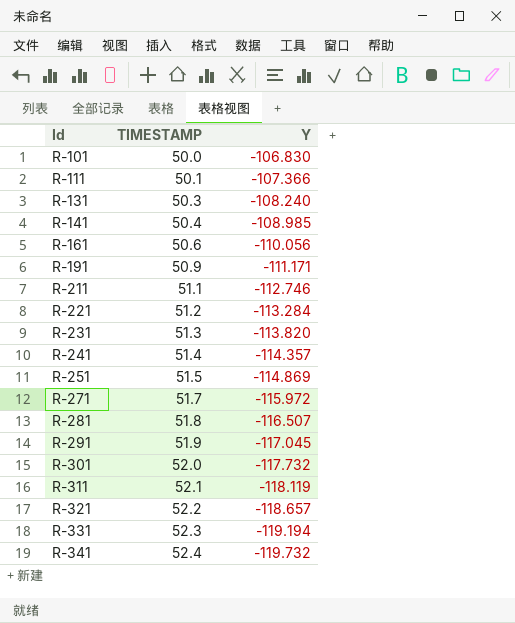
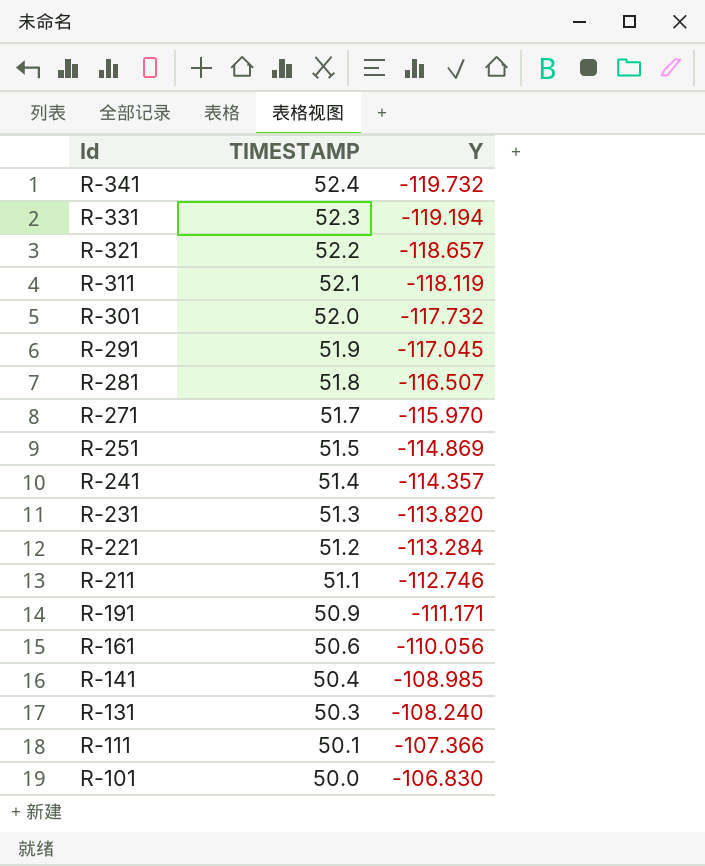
row order: Id ascending -> Id descending
R-271 | Y: -115.972 -> -115.970

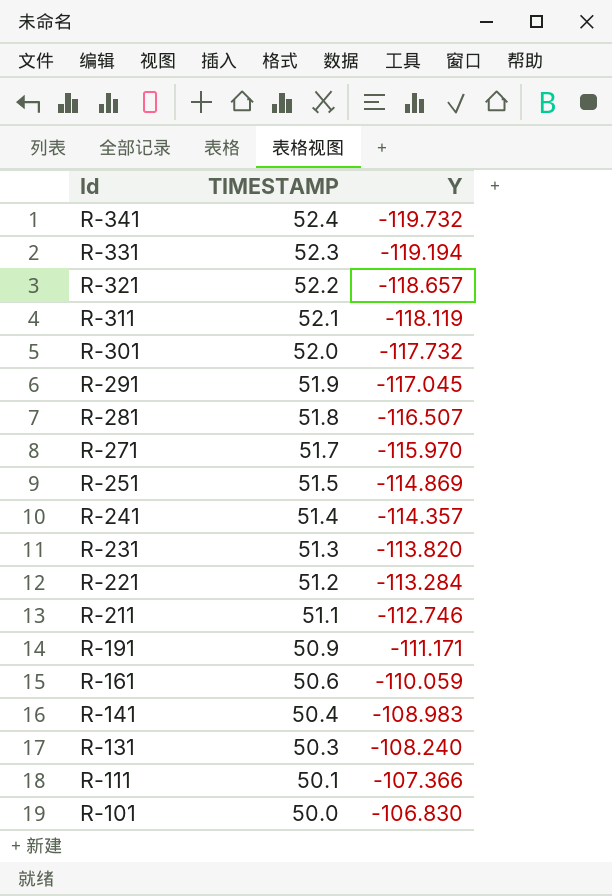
R-161 | Y: -110.056 -> -110.059
R-141 | Y: -108.985 -> -108.983

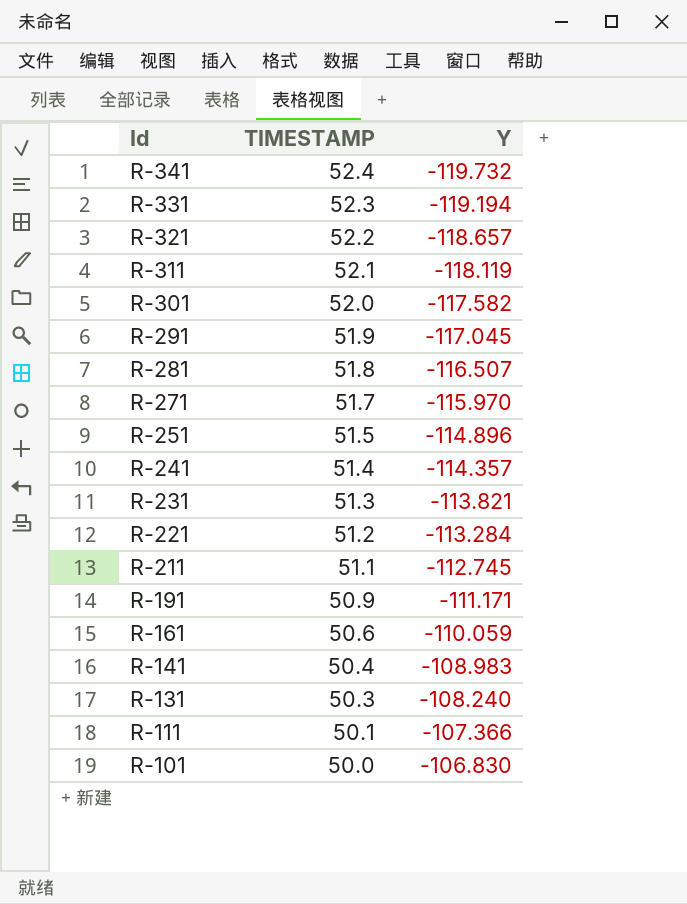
R-301 | Y: -117.732 -> -117.582
R-251 | Y: -114.869 -> -114.896
R-231 | Y: -113.820 -> -113.821
R-211 | Y: -112.746 -> -112.745

